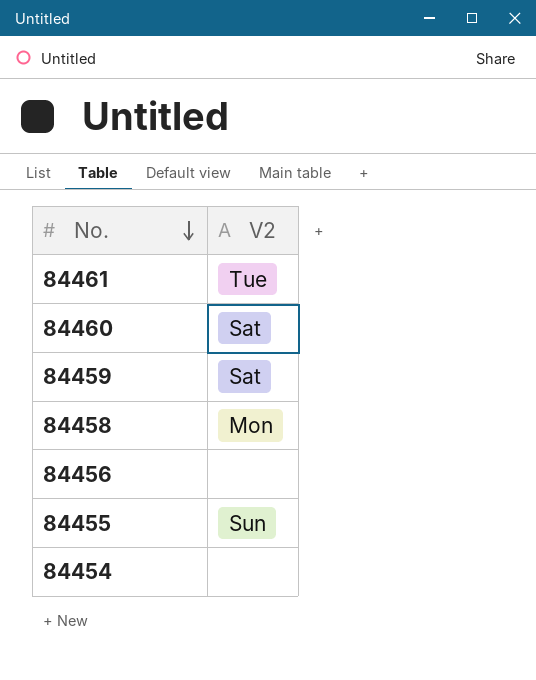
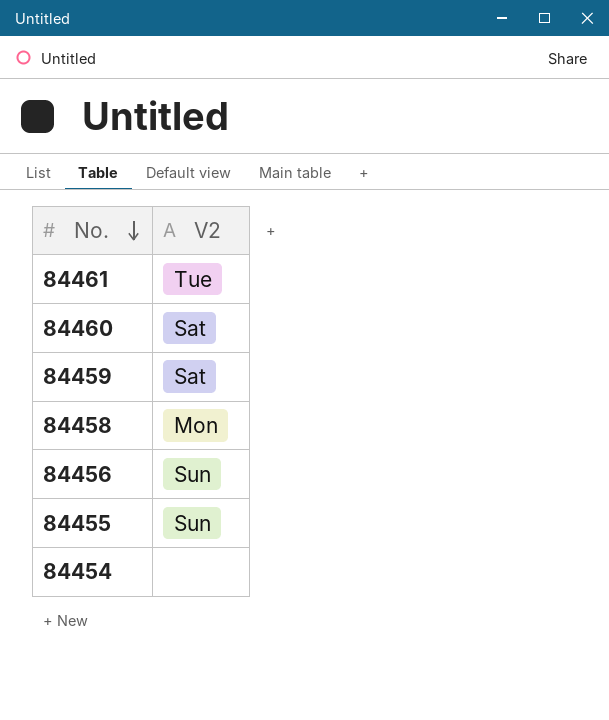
84456 | V2: none -> Sun

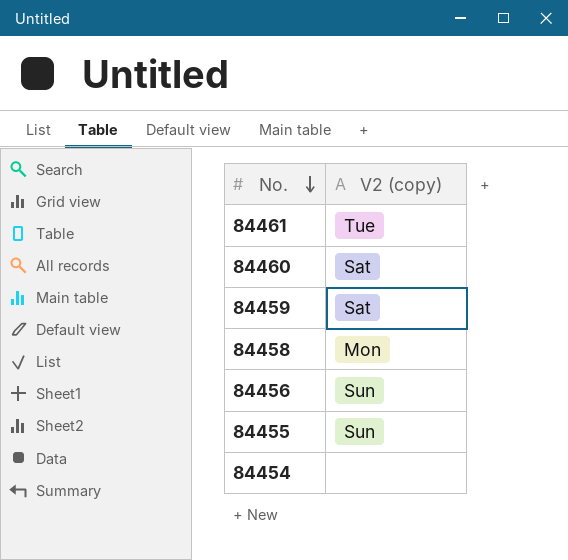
column name: V2 -> V2 (copy)

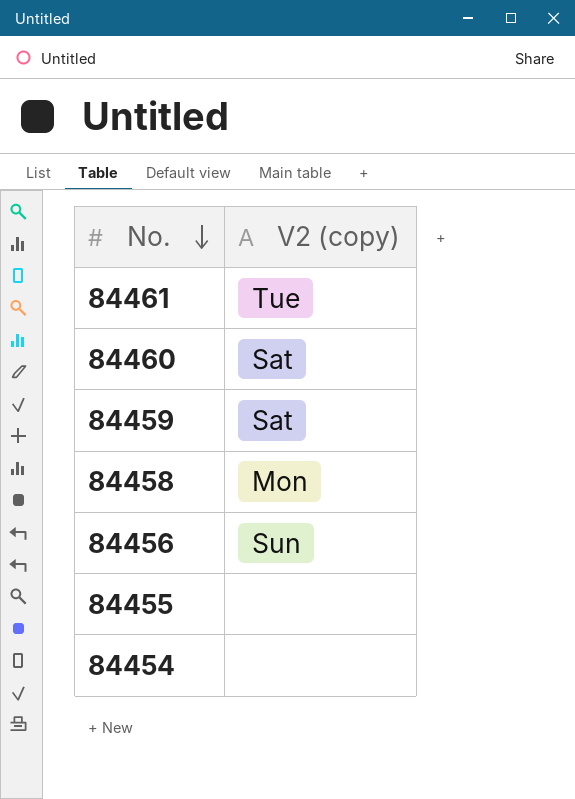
84455 | V2 (copy): Sun -> none

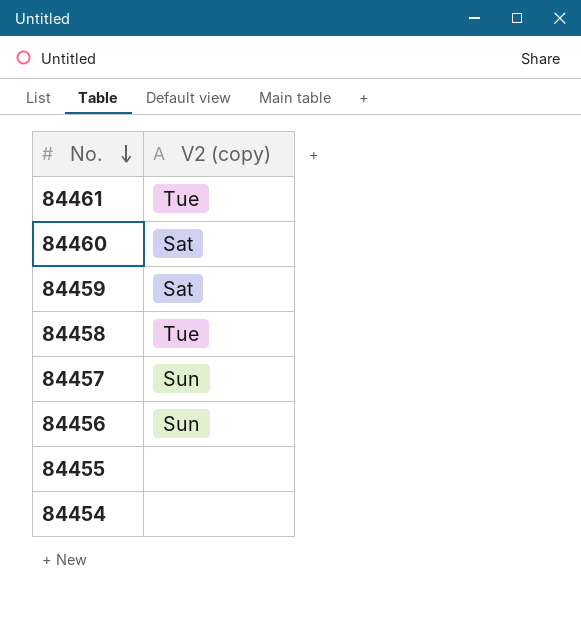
84458 | V2 (copy): Mon -> Tue
row 84457: none -> Sun

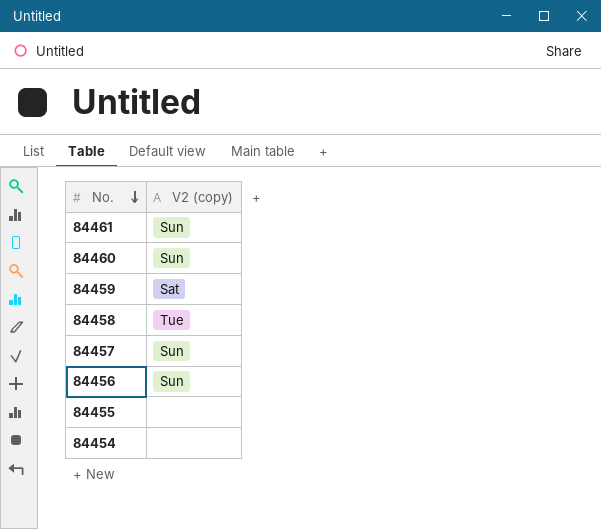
84461 | V2 (copy): Tue -> Sun
84460 | V2 (copy): Sat -> Sun

